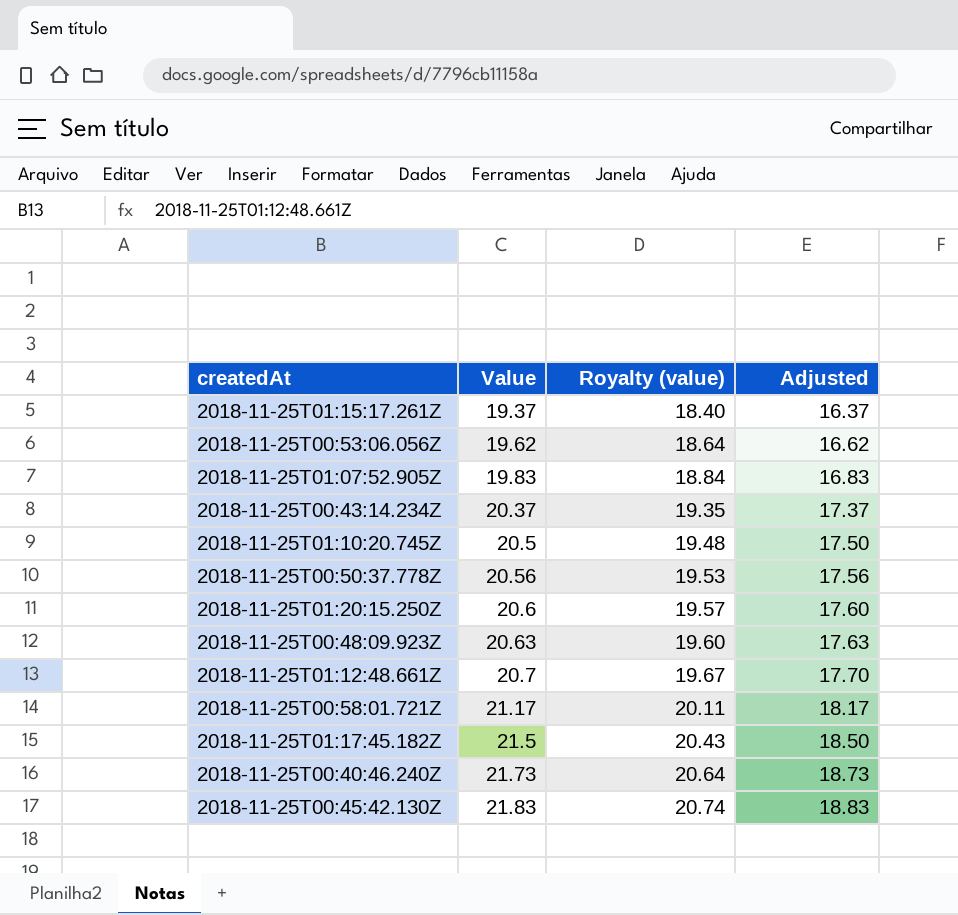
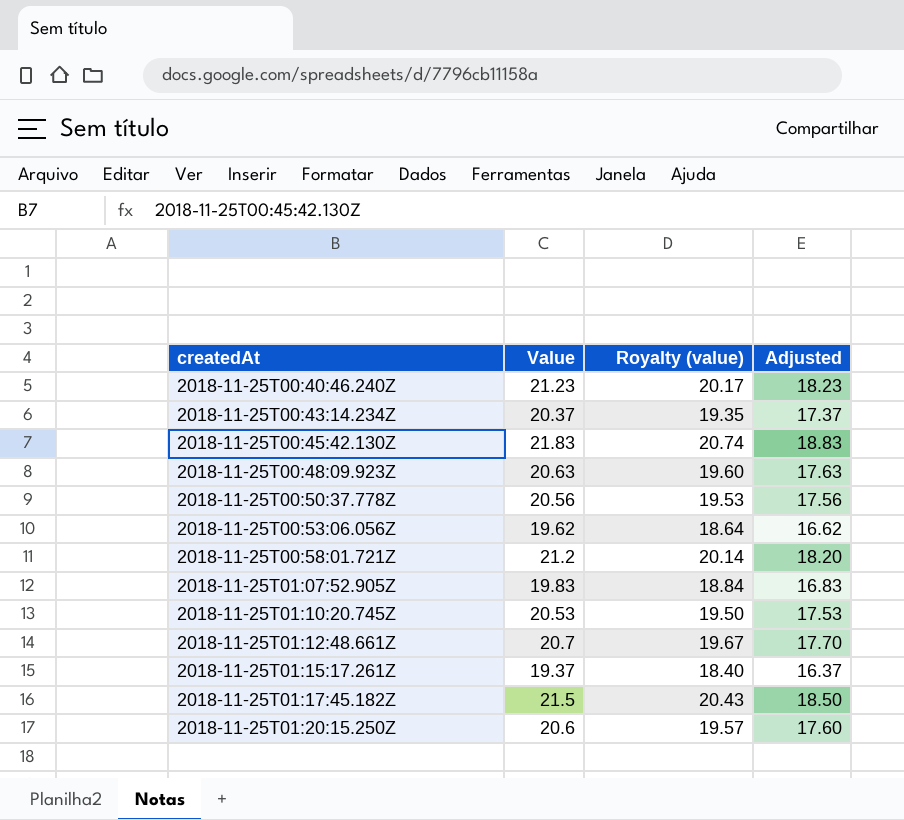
row order: Value ascending -> createdAt ascending
2018-11-25T00:40:46.240Z | Value: 21.73 -> 21.23
2018-11-25T00:40:46.240Z | Royalty (value): 20.64 -> 20.17
2018-11-25T00:40:46.240Z | Adjusted: 18.73 -> 18.23
2018-11-25T00:58:01.721Z | Value: 21.17 -> 21.2
2018-11-25T00:58:01.721Z | Royalty (value): 20.11 -> 20.14
2018-11-25T00:58:01.721Z | Adjusted: 18.17 -> 18.20
2018-11-25T01:10:20.745Z | Value: 20.5 -> 20.53
2018-11-25T01:10:20.745Z | Royalty (value): 19.48 -> 19.50
2018-11-25T01:10:20.745Z | Adjusted: 17.50 -> 17.53

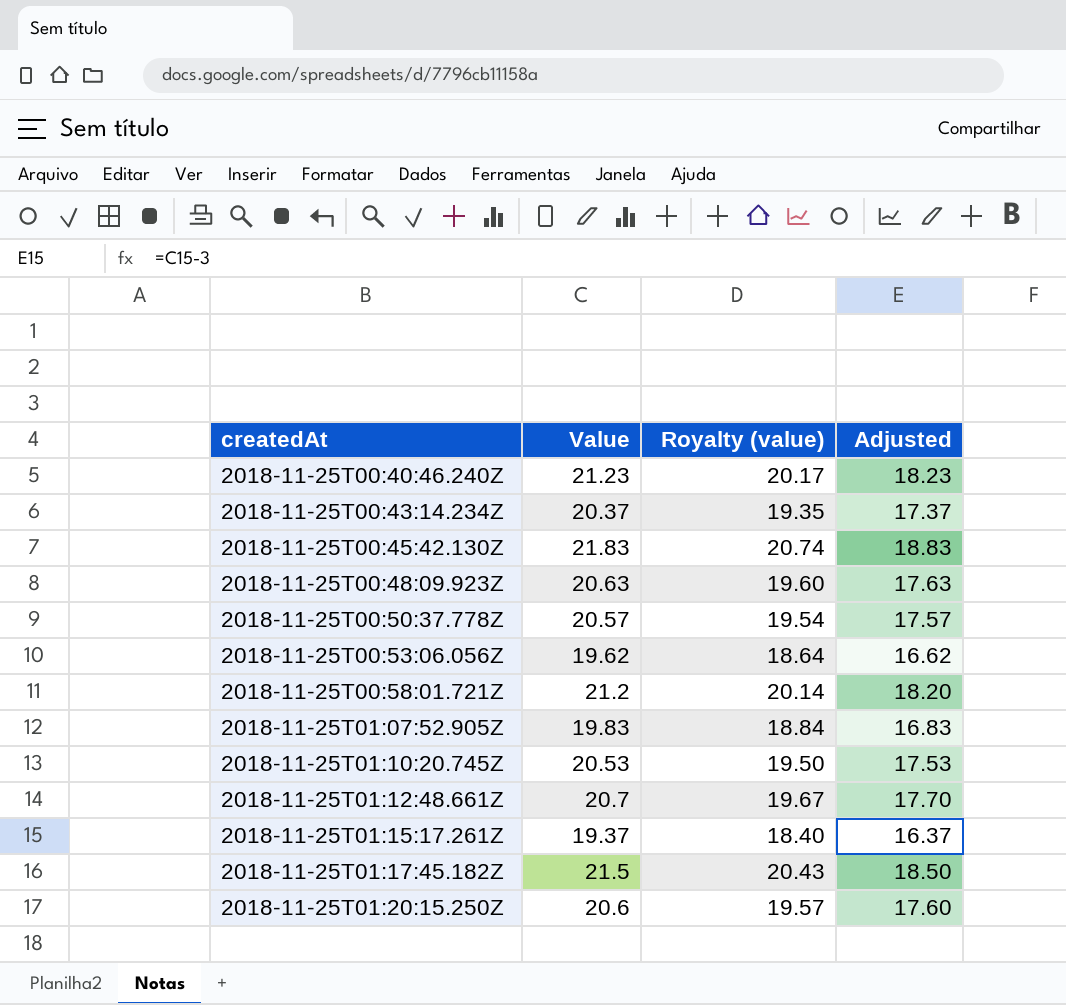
2018-11-25T00:50:37.778Z | Value: 20.56 -> 20.57
2018-11-25T00:50:37.778Z | Royalty (value): 19.53 -> 19.54
2018-11-25T00:50:37.778Z | Adjusted: 17.56 -> 17.57

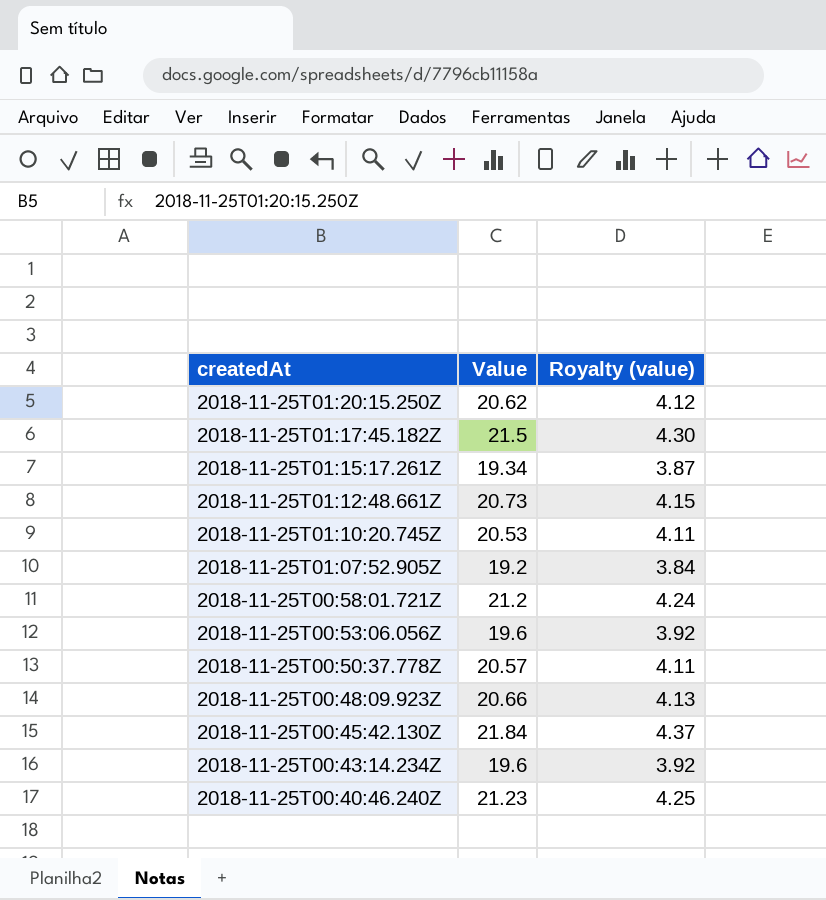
row order: createdAt ascending -> createdAt descending
column Adjusted | formula: [Value] - 3 -> none
column Royalty (value) | formula: [Value] * 0.95 -> [Value] * 0.2
2018-11-25T01:20:15.250Z | Value: 20.6 -> 20.62
2018-11-25T01:15:17.261Z | Value: 19.37 -> 19.34
2018-11-25T01:12:48.661Z | Value: 20.7 -> 20.73
2018-11-25T01:07:52.905Z | Value: 19.83 -> 19.2
2018-11-25T00:53:06.056Z | Value: 19.62 -> 19.6
2018-11-25T00:48:09.923Z | Value: 20.63 -> 20.66
2018-11-25T00:45:42.130Z | Value: 21.83 -> 21.84
2018-11-25T00:43:14.234Z | Value: 20.37 -> 19.6

